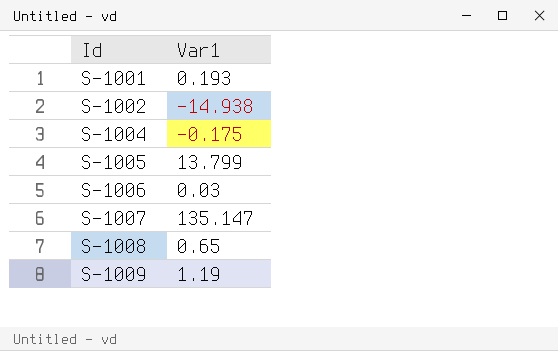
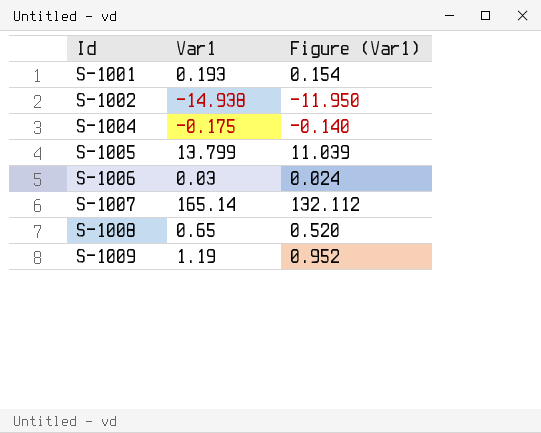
column Figure (Var1) | formula: none -> [Var1] * 0.8
S-1007 | Var1: 135.147 -> 165.14

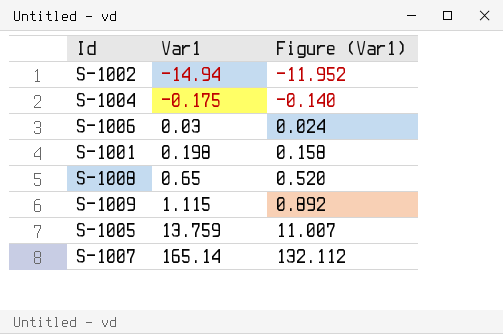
row order: Id ascending -> Var1 ascending
S-1002 | Var1: -14.938 -> -14.94
S-1002 | Figure (Var1): -11.950 -> -11.952
S-1001 | Var1: 0.193 -> 0.198
S-1001 | Figure (Var1): 0.154 -> 0.158
S-1009 | Var1: 1.19 -> 1.115
S-1009 | Figure (Var1): 0.952 -> 0.892
S-1005 | Var1: 13.799 -> 13.759
S-1005 | Figure (Var1): 11.039 -> 11.007

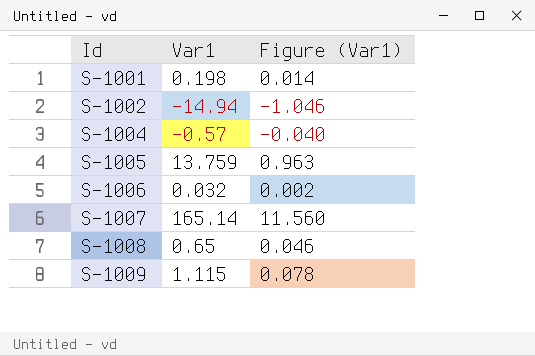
row order: Var1 ascending -> Id ascending
column Figure (Var1) | formula: [Var1] * 0.8 -> [Var1] * 0.07
S-1004 | Var1: -0.175 -> -0.57
S-1006 | Var1: 0.03 -> 0.032

